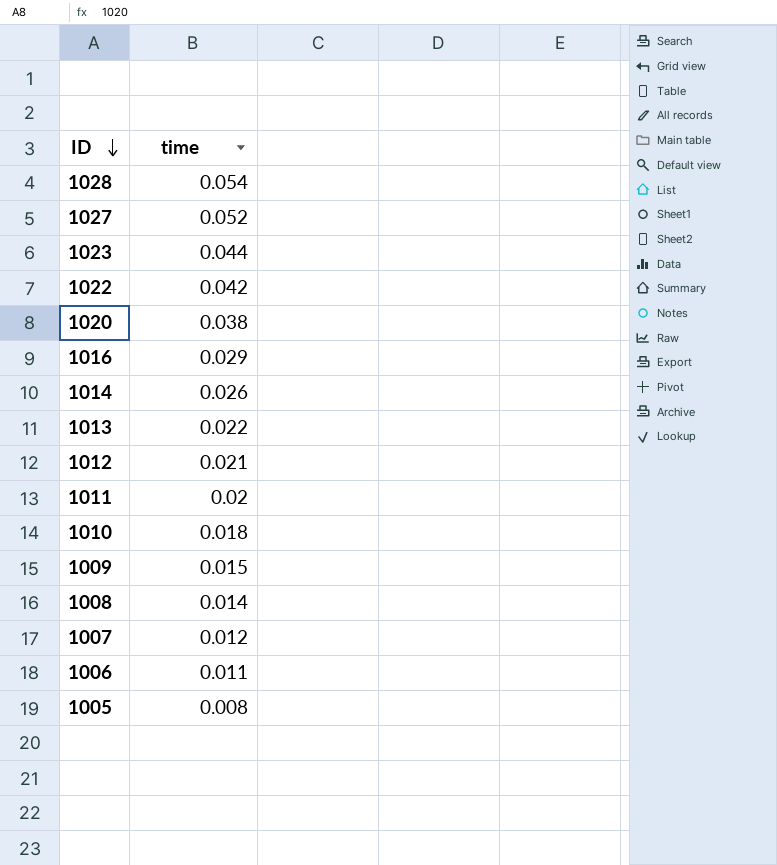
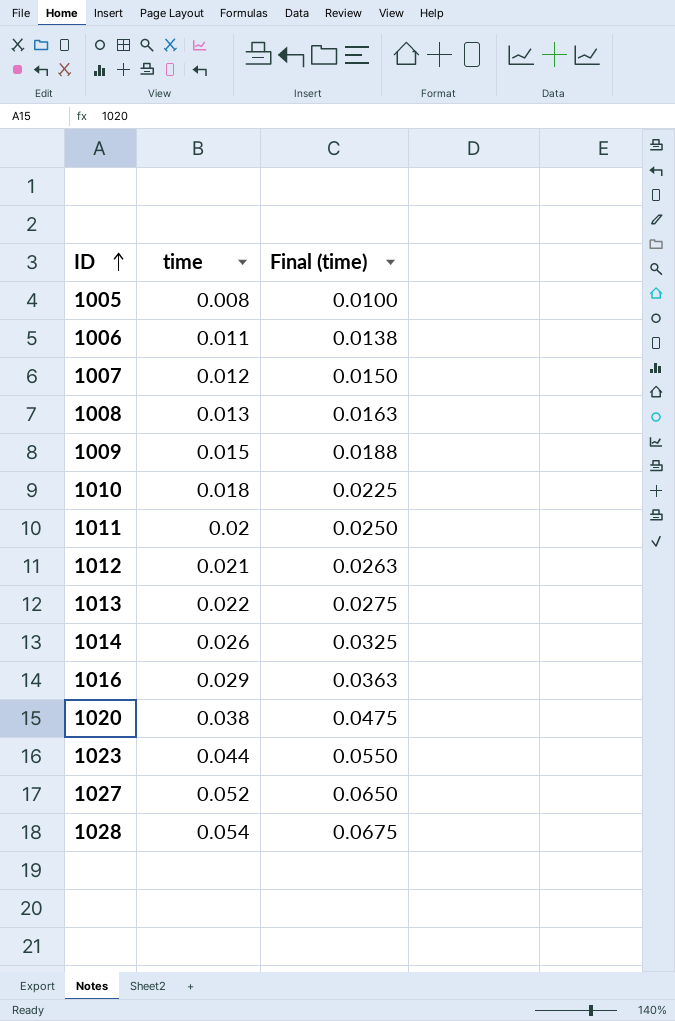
row order: ID descending -> ID ascending
column Final (time) | formula: none -> [time] * 1.25
row 1022: 0.042 -> none
1008 | time: 0.014 -> 0.013

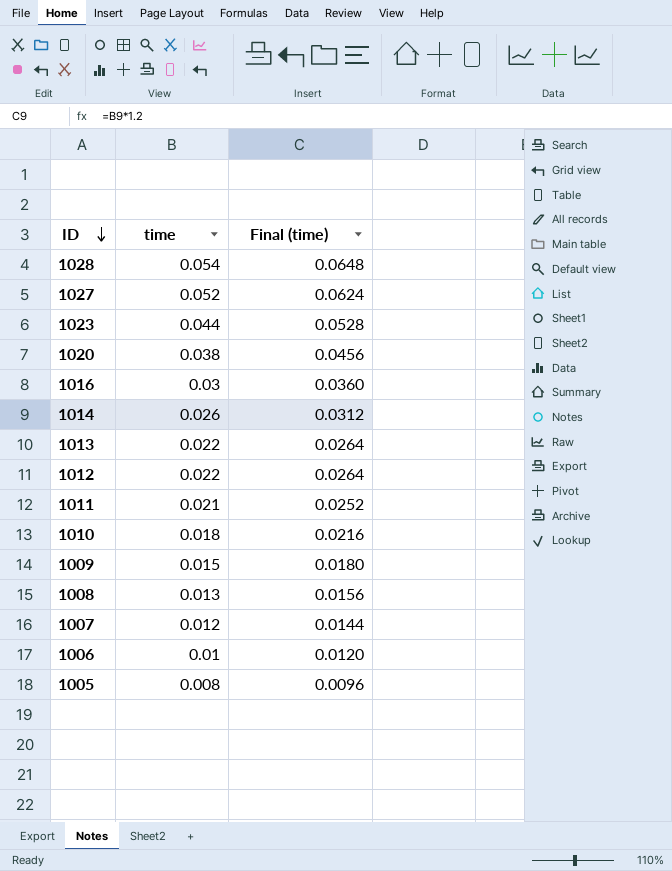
row order: ID ascending -> ID descending
column Final (time) | formula: [time] * 1.25 -> [time] * 1.2
1016 | time: 0.029 -> 0.03
1012 | time: 0.021 -> 0.022
1011 | time: 0.02 -> 0.021
1006 | time: 0.011 -> 0.01

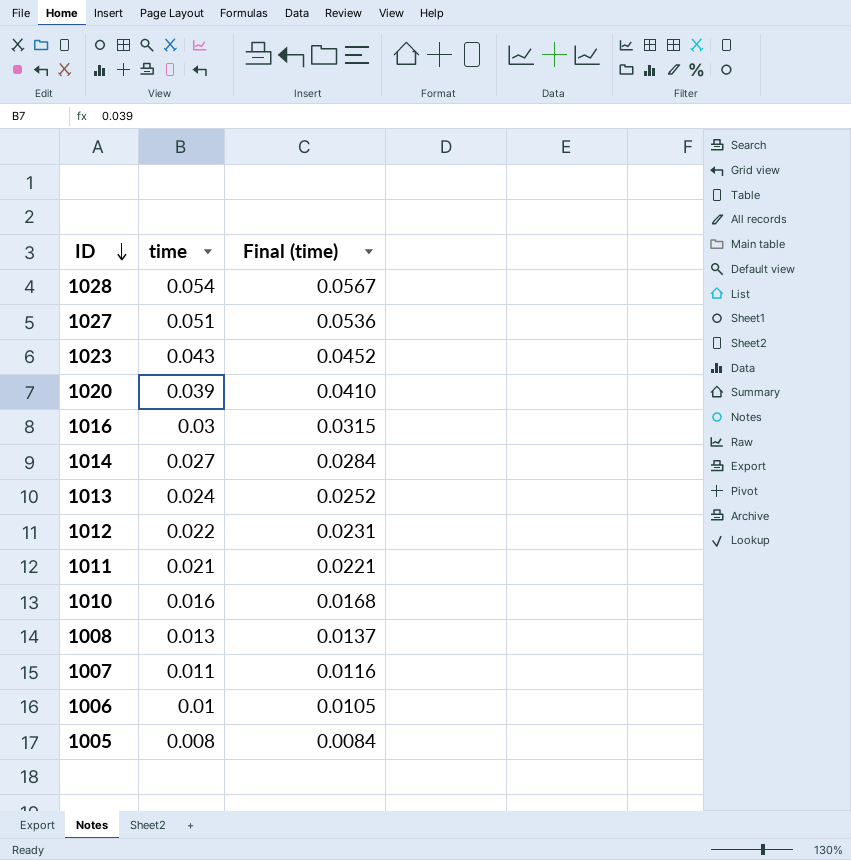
column Final (time) | formula: [time] * 1.2 -> [time] * 1.05
row 1009: 0.015 | 0.0180 -> none
1027 | time: 0.052 -> 0.051
1023 | time: 0.044 -> 0.043
1020 | time: 0.038 -> 0.039
1014 | time: 0.026 -> 0.027
1013 | time: 0.022 -> 0.024
1010 | time: 0.018 -> 0.016
1007 | time: 0.012 -> 0.011

